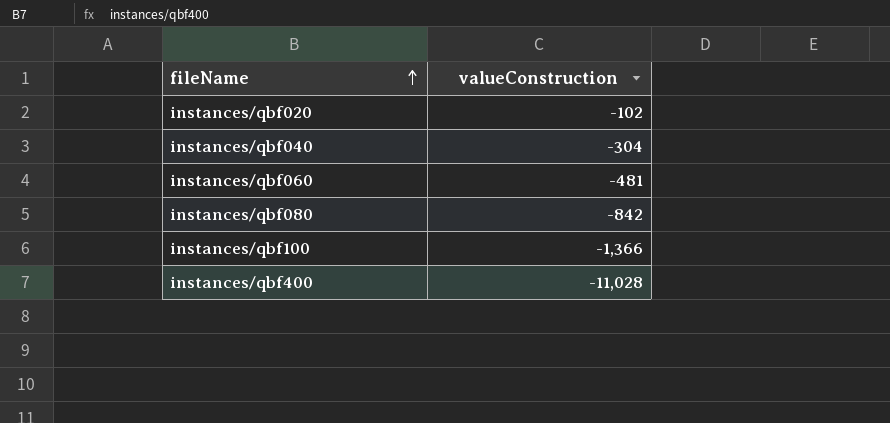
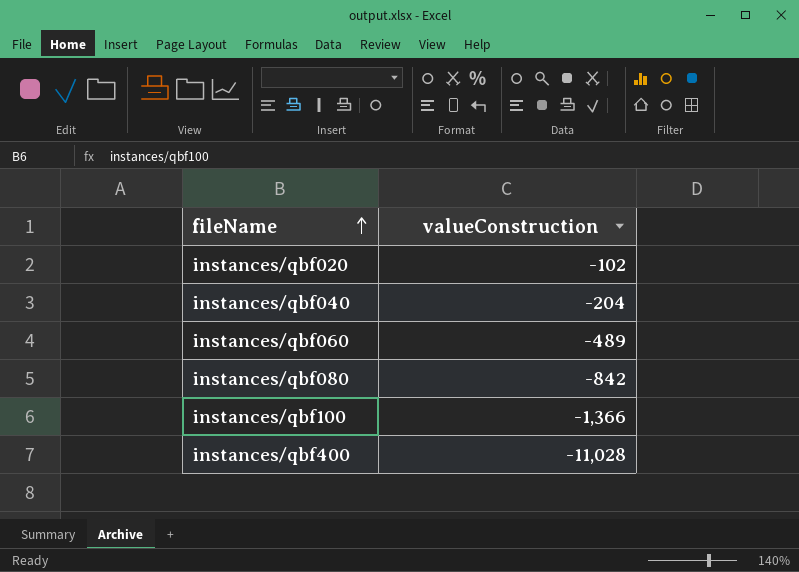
instances/qbf040 | valueConstruction: -304 -> -204
instances/qbf060 | valueConstruction: -481 -> -489

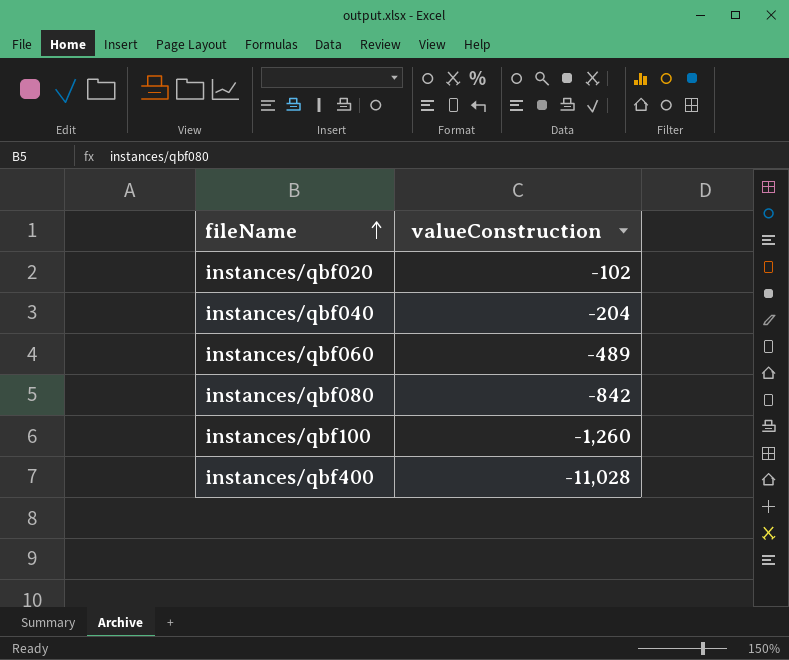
instances/qbf100 | valueConstruction: -1,366 -> -1,260

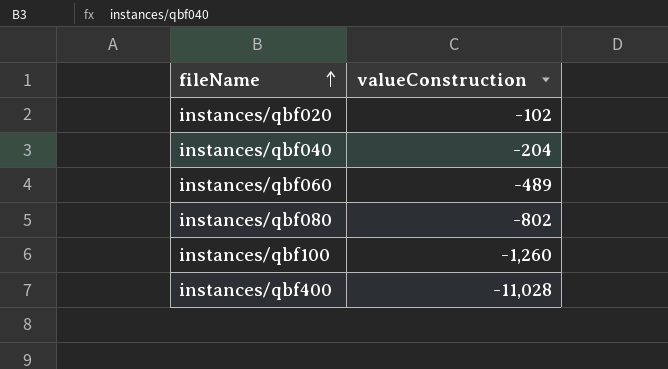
instances/qbf080 | valueConstruction: -842 -> -802

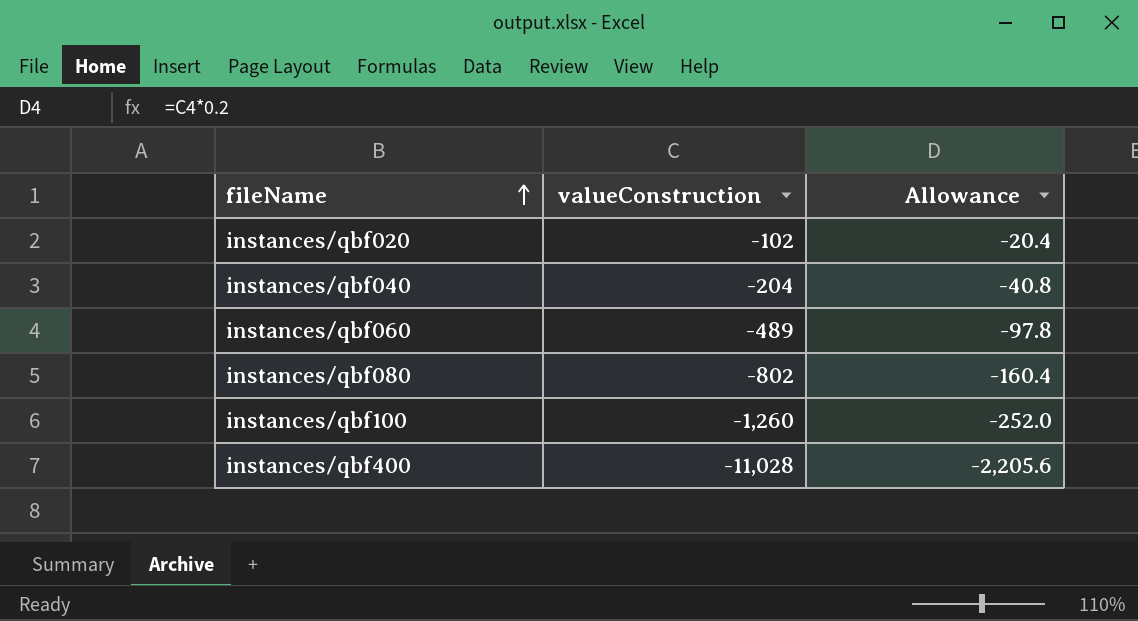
column Allowance | formula: none -> [valueConstruction] * 0.2

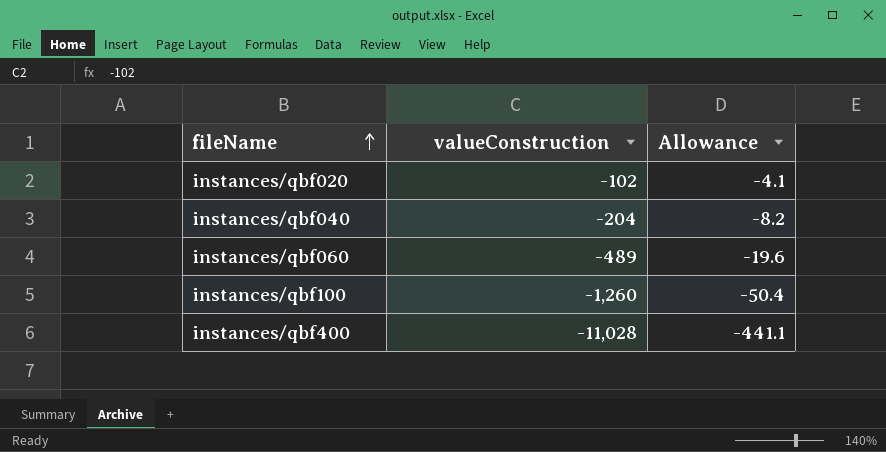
column Allowance | formula: [valueConstruction] * 0.2 -> [valueConstruction] * 0.04
row instances/qbf080: -802 | -160.4 -> none

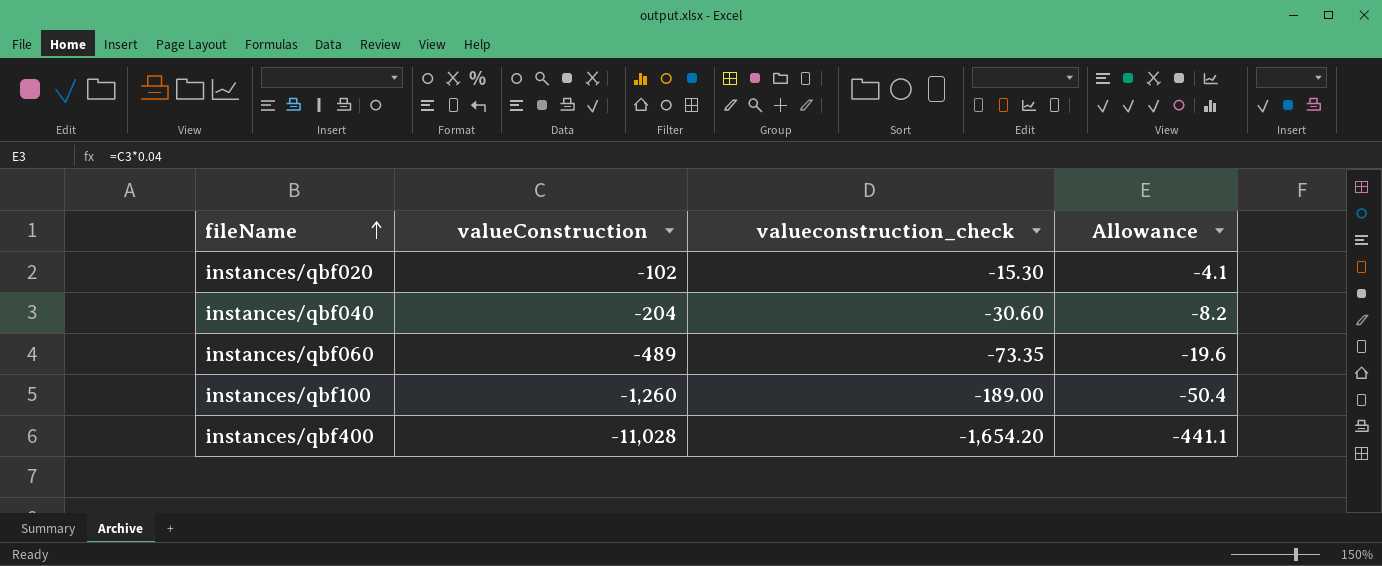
column valueconstruction_check | formula: none -> [valueConstruction] * 0.15

